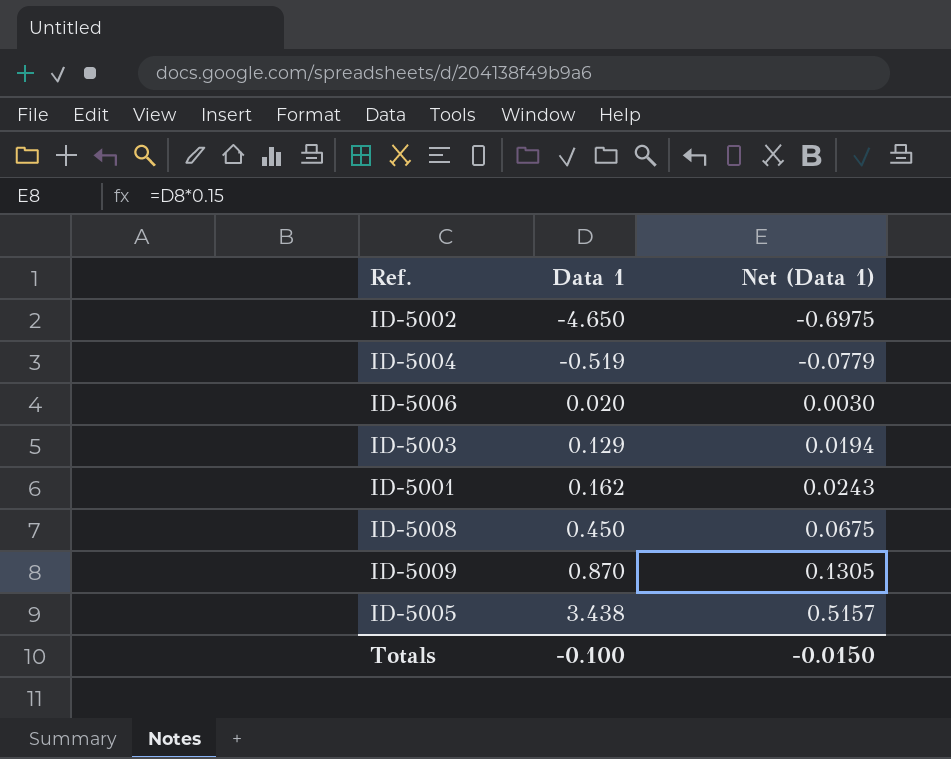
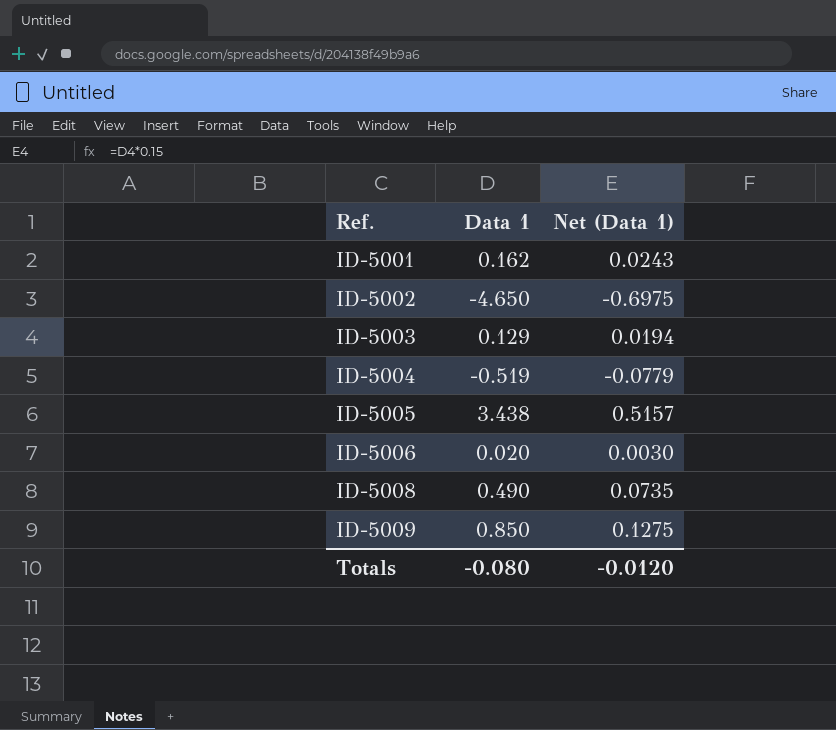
row order: Data 1 ascending -> Ref. ascending
ID-5008 | Data 1: 0.450 -> 0.490
ID-5008 | Net (Data 1): 0.0675 -> 0.0735
ID-5009 | Data 1: 0.870 -> 0.850
ID-5009 | Net (Data 1): 0.1305 -> 0.1275
Totals | Data 1: -0.100 -> -0.080
Totals | Net (Data 1): -0.0150 -> -0.0120

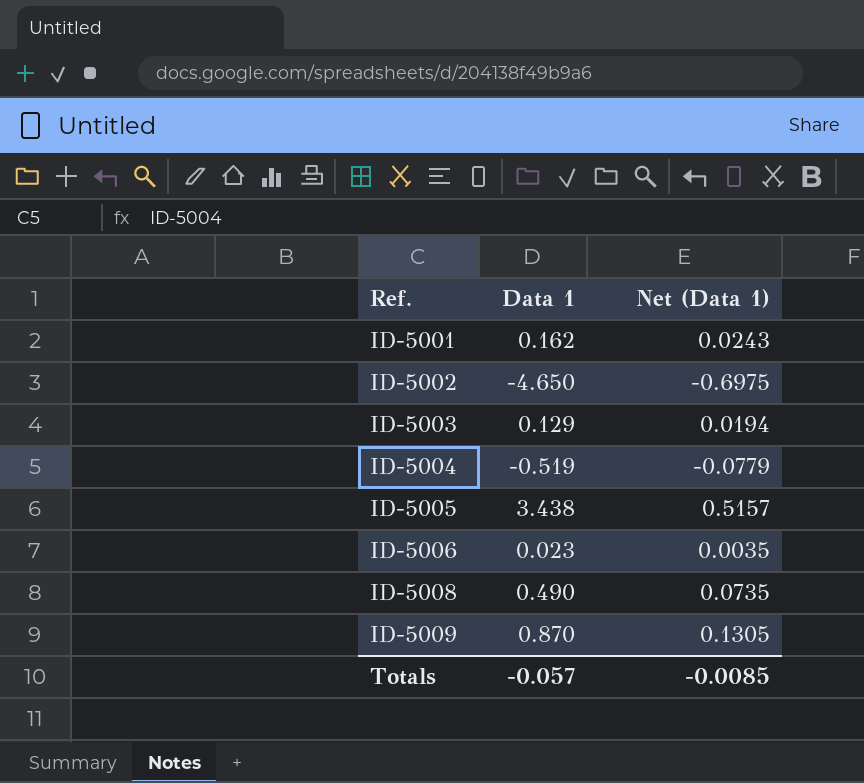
ID-5006 | Data 1: 0.020 -> 0.023
ID-5006 | Net (Data 1): 0.0030 -> 0.0035
ID-5009 | Data 1: 0.850 -> 0.870
ID-5009 | Net (Data 1): 0.1275 -> 0.1305
Totals | Data 1: -0.080 -> -0.057
Totals | Net (Data 1): -0.0120 -> -0.0085

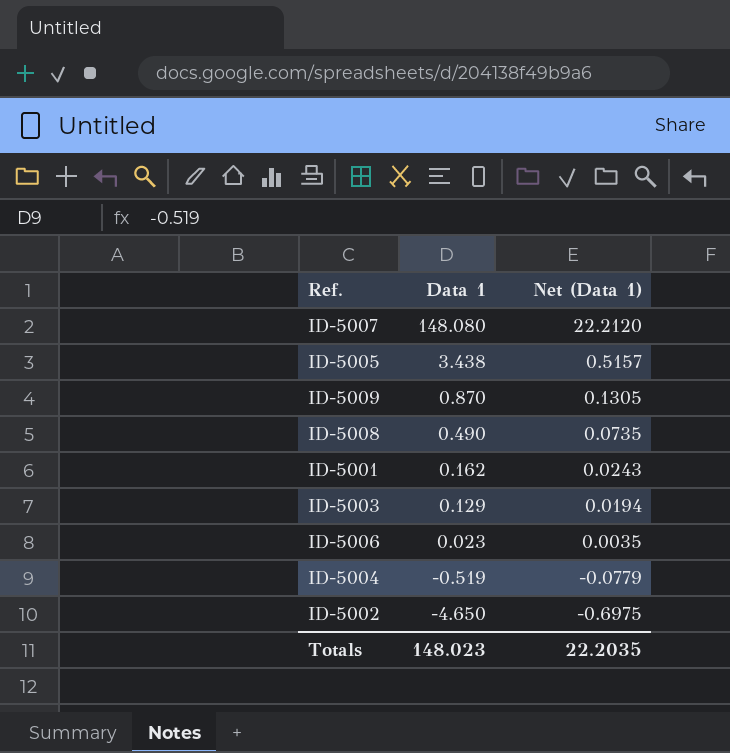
row order: Ref. ascending -> Data 1 descending
row ID-5007: none -> 148.080 | 22.2120
Totals | Data 1: -0.057 -> 148.023
Totals | Net (Data 1): -0.0085 -> 22.2035

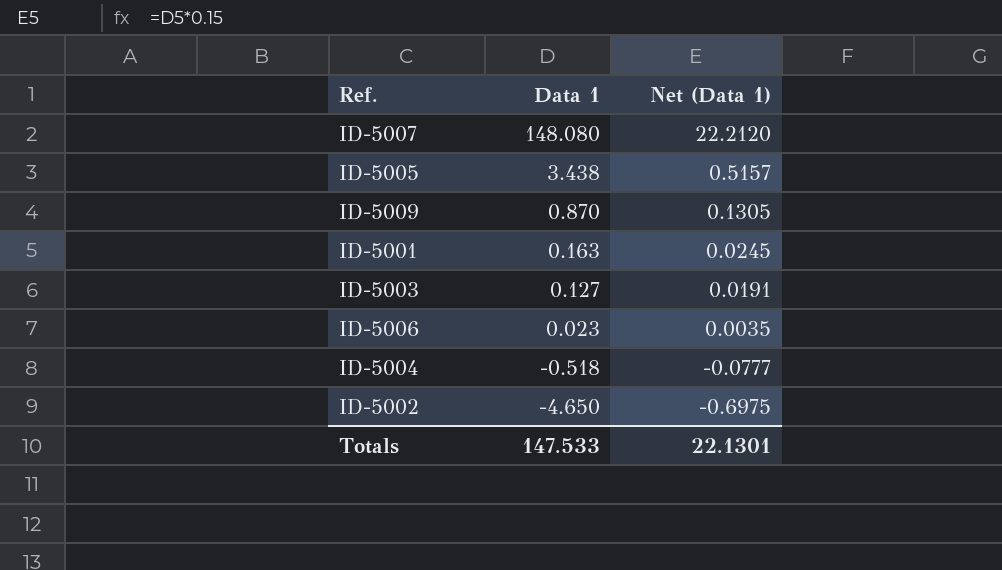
row ID-5008: 0.490 | 0.0735 -> none
ID-5001 | Data 1: 0.162 -> 0.163
ID-5001 | Net (Data 1): 0.0243 -> 0.0245
ID-5003 | Data 1: 0.129 -> 0.127
ID-5003 | Net (Data 1): 0.0194 -> 0.0191
ID-5004 | Data 1: -0.519 -> -0.518
ID-5004 | Net (Data 1): -0.0779 -> -0.0777
Totals | Data 1: 148.023 -> 147.533
Totals | Net (Data 1): 22.2035 -> 22.1301

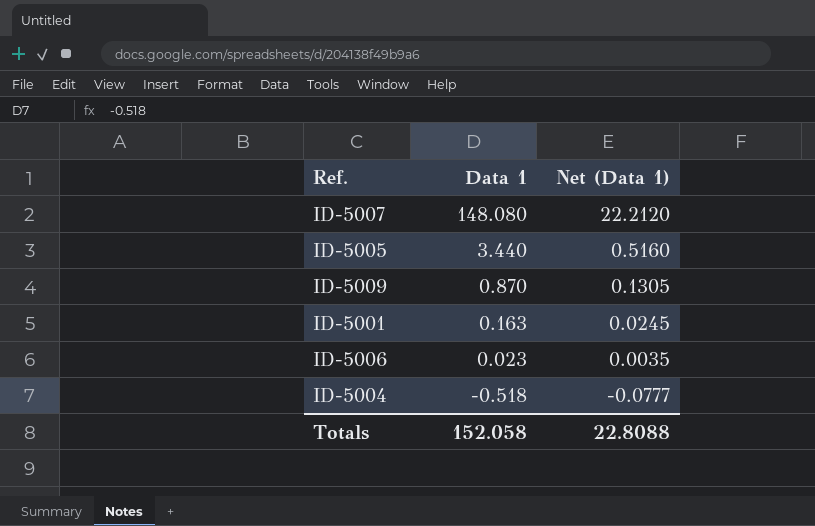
row ID-5003: 0.127 | 0.0191 -> none
row ID-5002: -4.650 | -0.6975 -> none
ID-5005 | Data 1: 3.438 -> 3.440
ID-5005 | Net (Data 1): 0.5157 -> 0.5160
Totals | Data 1: 147.533 -> 152.058
Totals | Net (Data 1): 22.1301 -> 22.8088

